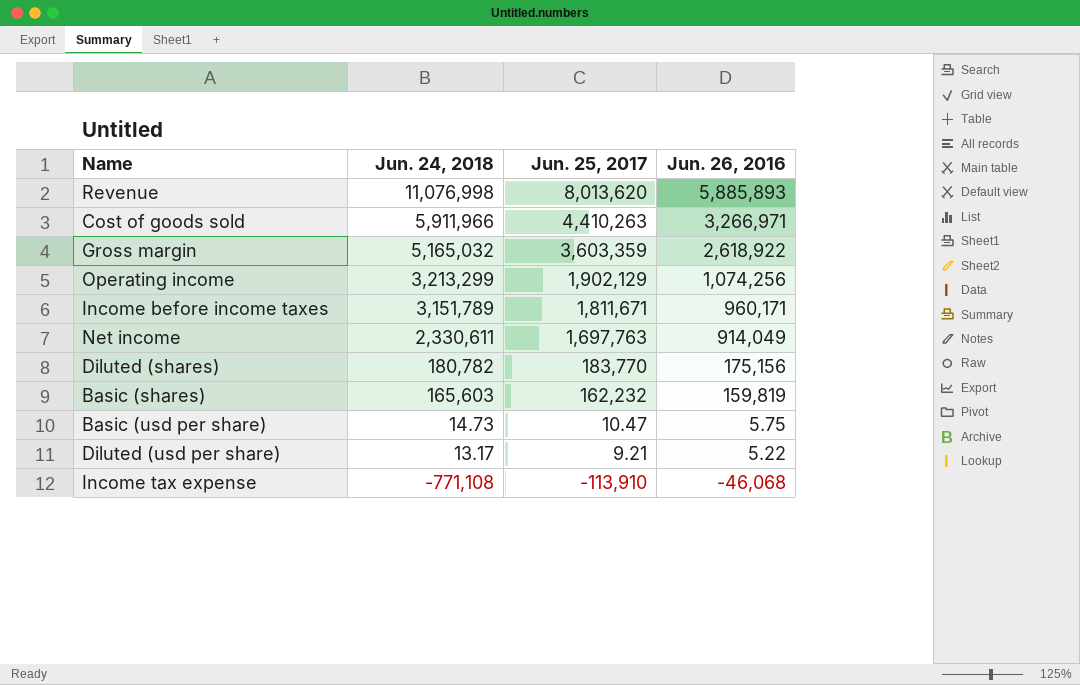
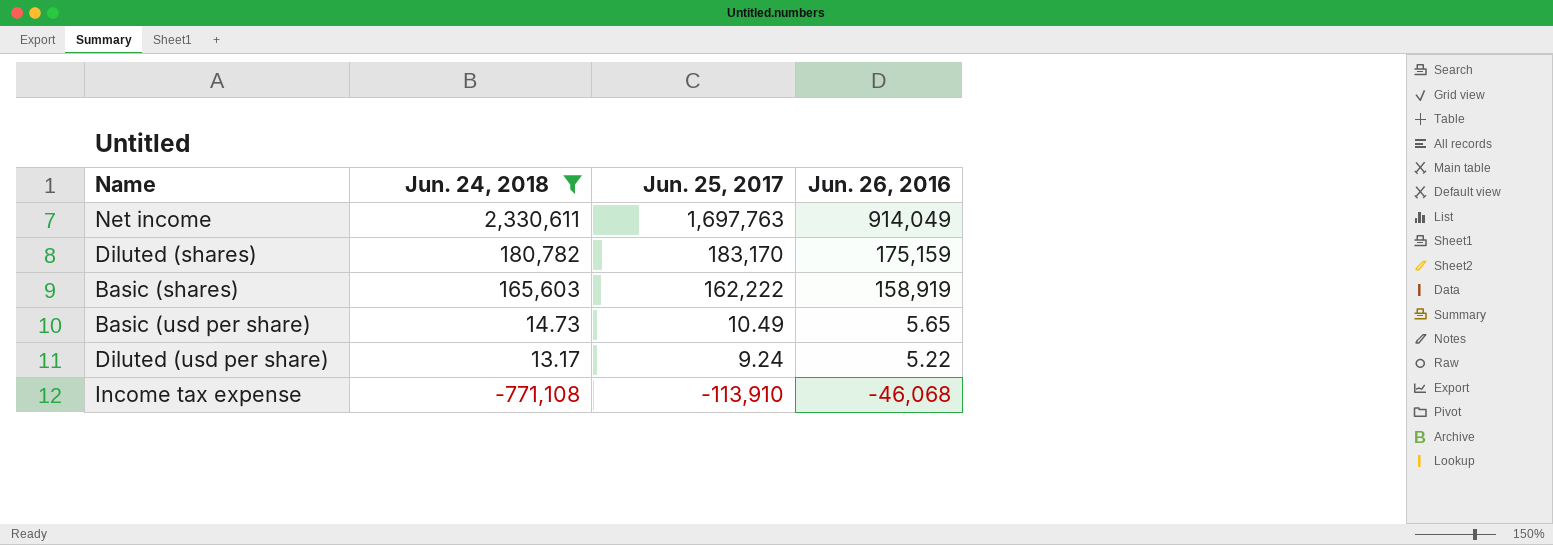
filter: none -> Jun. 24, 2018 <= 2,330,611
Diluted (shares) | Jun. 25, 2017: 183,770 -> 183,170
Diluted (shares) | Jun. 26, 2016: 175,156 -> 175,159
Basic (shares) | Jun. 25, 2017: 162,232 -> 162,222
Basic (shares) | Jun. 26, 2016: 159,819 -> 158,919
Basic (usd per share) | Jun. 25, 2017: 10.47 -> 10.49
Basic (usd per share) | Jun. 26, 2016: 5.75 -> 5.65
Diluted (usd per share) | Jun. 25, 2017: 9.21 -> 9.24

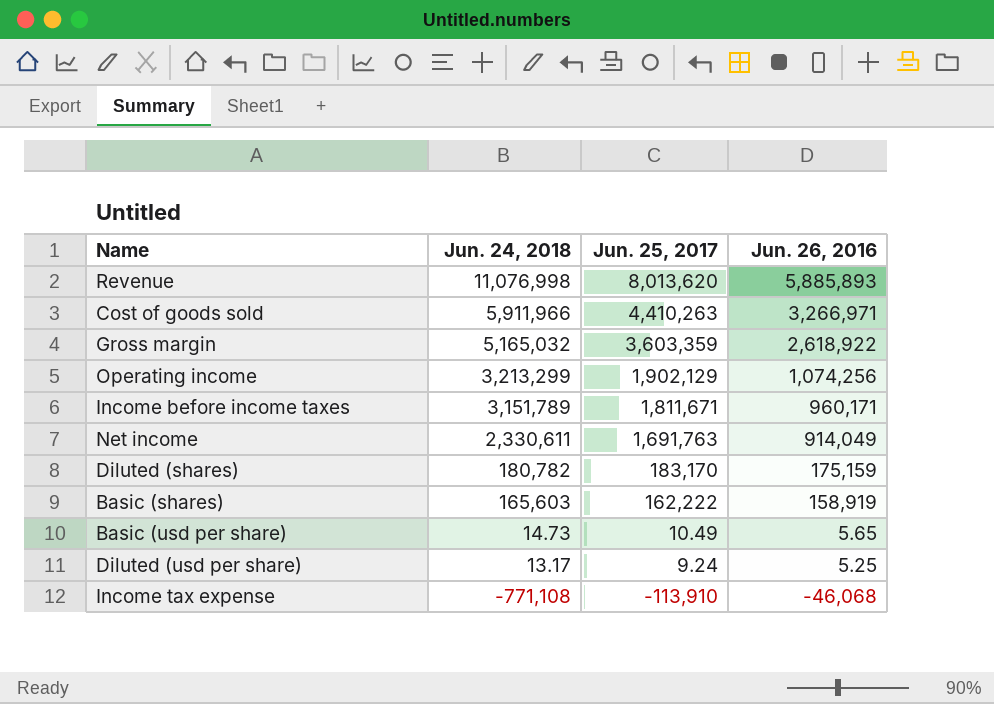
filter: Jun. 24, 2018 <= 2,330,611 -> none
Net income | Jun. 25, 2017: 1,697,763 -> 1,691,763
Diluted (usd per share) | Jun. 26, 2016: 5.22 -> 5.25

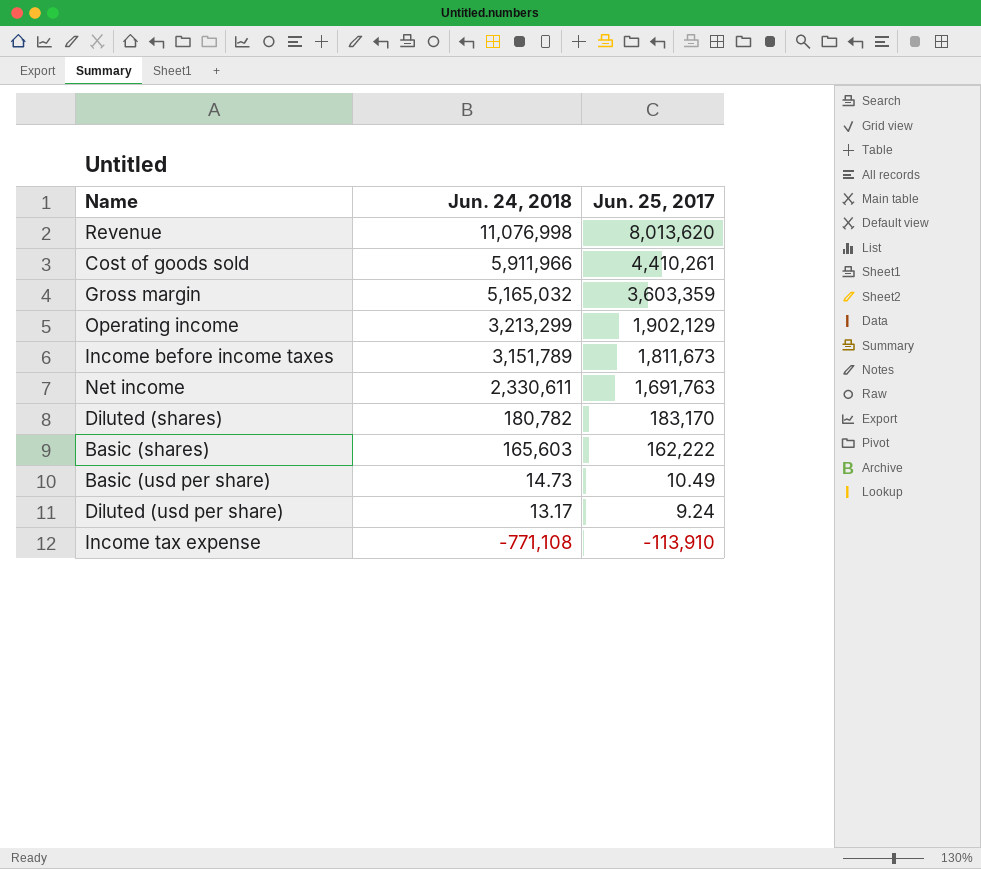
column Jun. 26, 2016 | position: 4 -> none
Cost of goods sold | Jun. 25, 2017: 4,410,263 -> 4,410,261
Income before income taxes | Jun. 25, 2017: 1,811,671 -> 1,811,673

